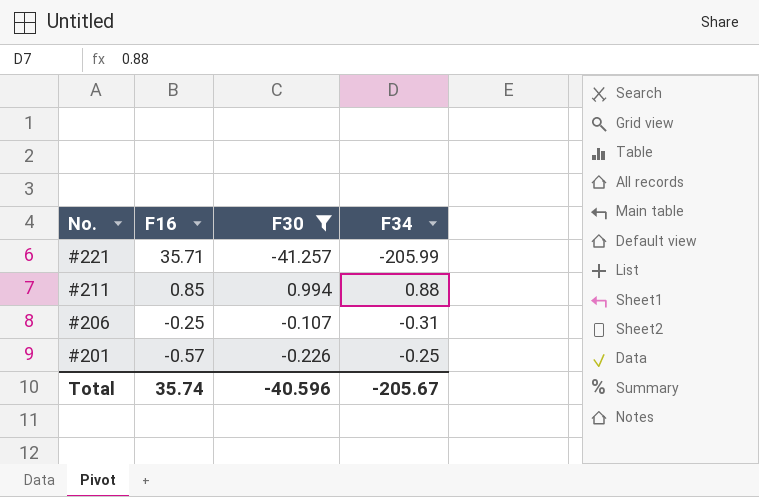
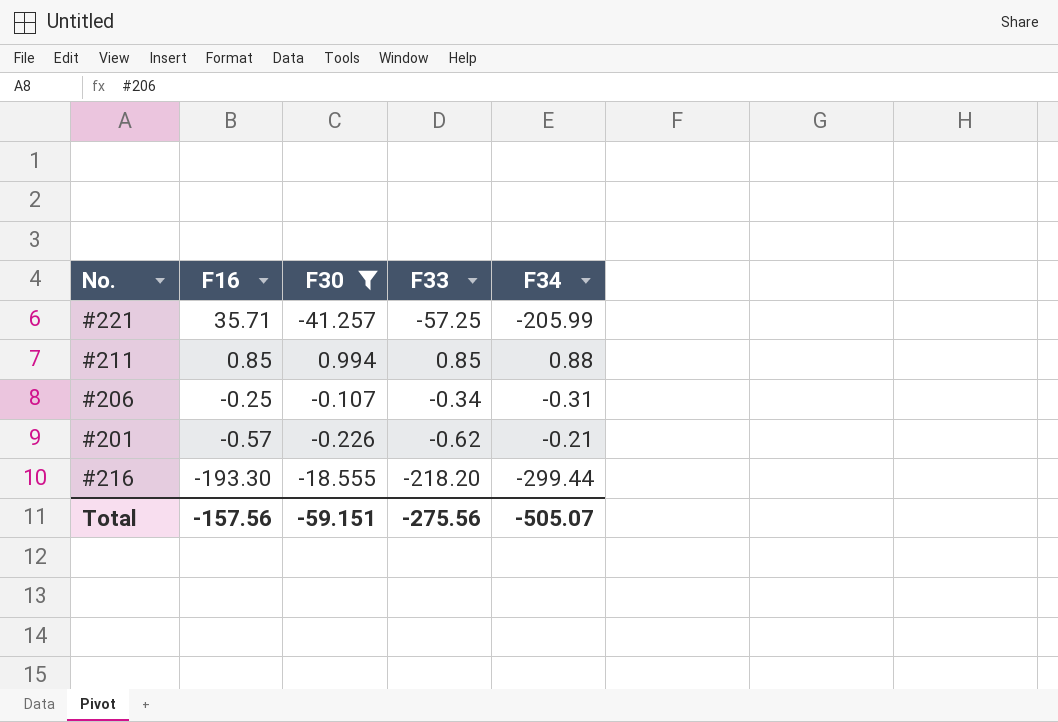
column F33 | position: none -> 4
#201 | F34: -0.25 -> -0.21
row #216: none -> -193.30 | -18.555 | -218.20 | -299.44
Total | F16: 35.74 -> -157.56
Total | F30: -40.596 -> -59.151
Total | F34: -205.67 -> -505.07

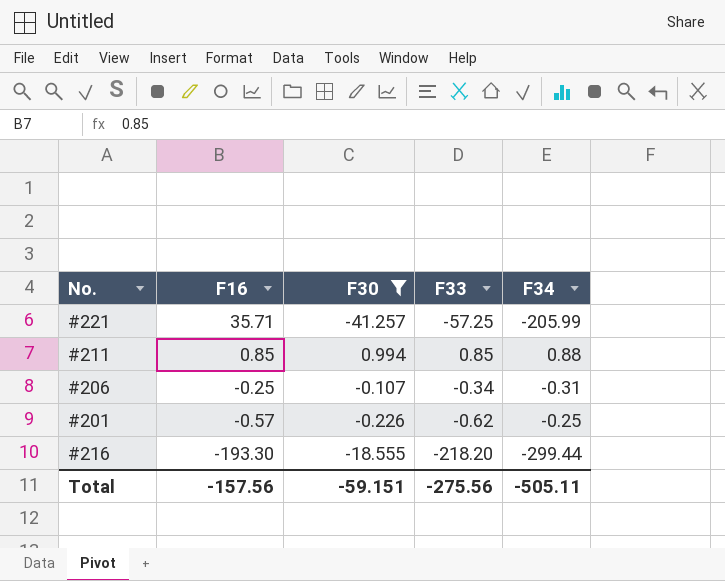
#201 | F34: -0.21 -> -0.25
Total | F34: -505.07 -> -505.11

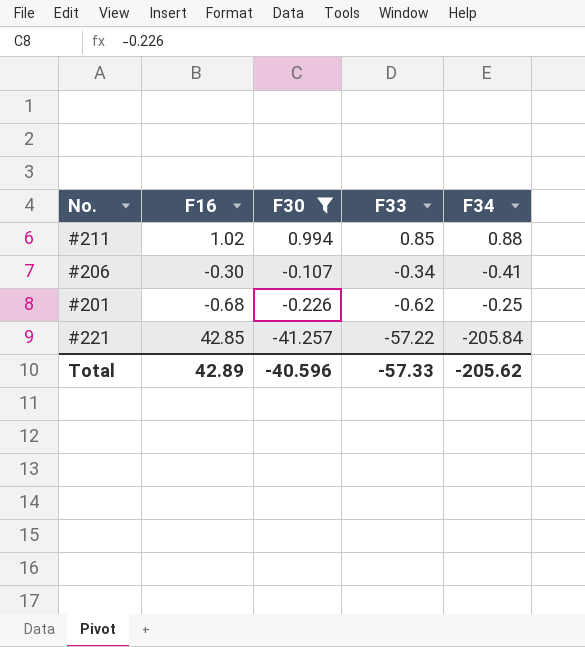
row order: F16 descending -> F30 descending
row #216: -193.30 | -18.555 | -218.20 | -299.44 -> none
#211 | F16: 0.85 -> 1.02
#206 | F16: -0.25 -> -0.30
#206 | F34: -0.31 -> -0.41
#201 | F16: -0.57 -> -0.68
#221 | F16: 35.71 -> 42.85
#221 | F33: -57.25 -> -57.22
#221 | F34: -205.99 -> -205.84
Total | F16: -157.56 -> 42.89
Total | F30: -59.151 -> -40.596
Total | F33: -275.56 -> -57.33
Total | F34: -505.11 -> -205.62

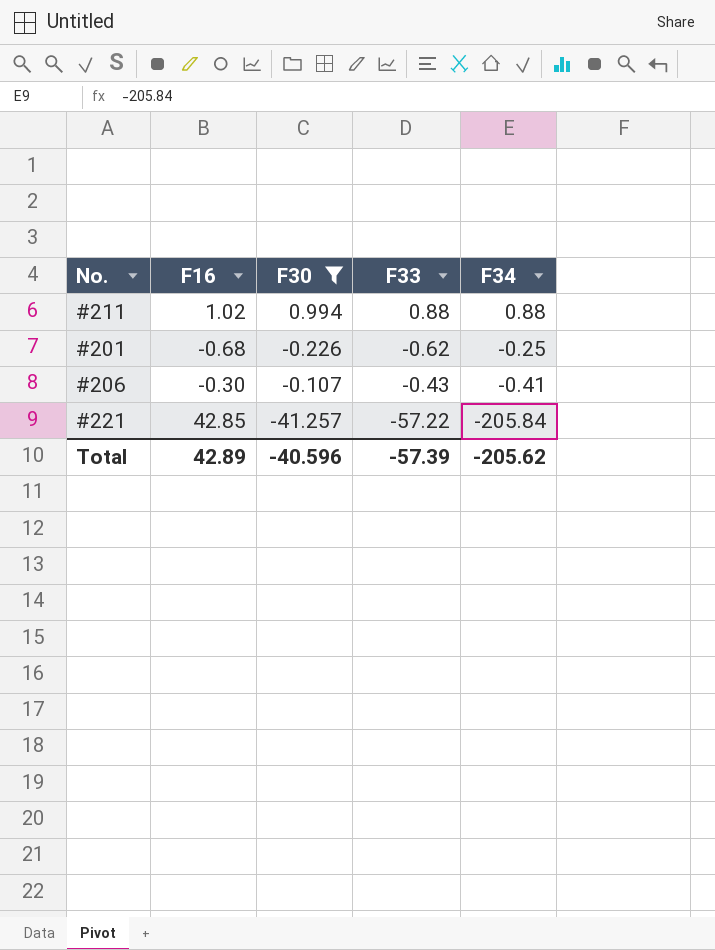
row order: F30 descending -> F34 descending
#211 | F33: 0.85 -> 0.88
#206 | F33: -0.34 -> -0.43
Total | F33: -57.33 -> -57.39

